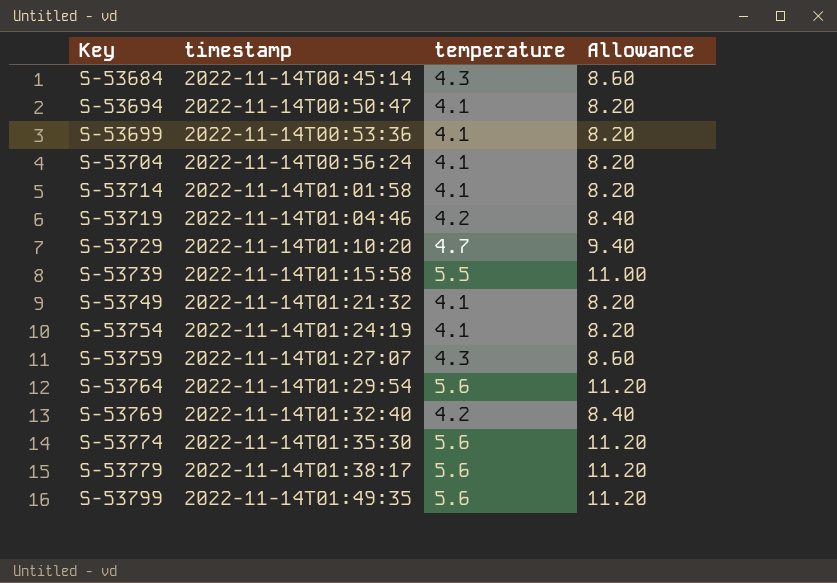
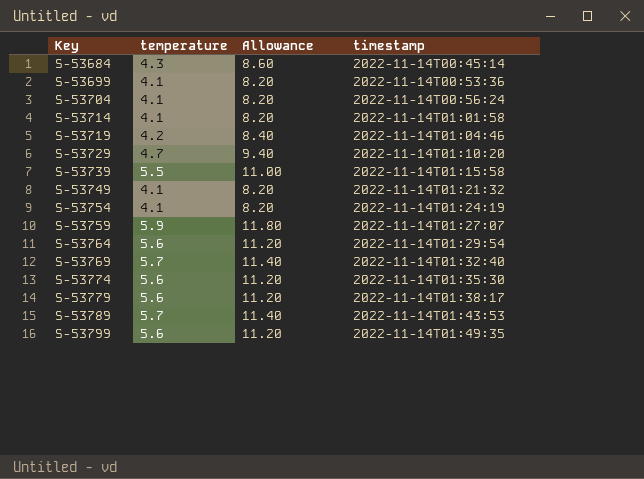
column timestamp | position: 2 -> 4
row S-53694: 2022-11-14T00:50:47 | 4.1 | 8.20 -> none
S-53759 | temperature: 4.3 -> 5.9
S-53759 | Allowance: 8.60 -> 11.80
S-53769 | temperature: 4.2 -> 5.7
S-53769 | Allowance: 8.40 -> 11.40
row S-53789: none -> 5.7 | 11.40 | 2022-11-14T01:43:53

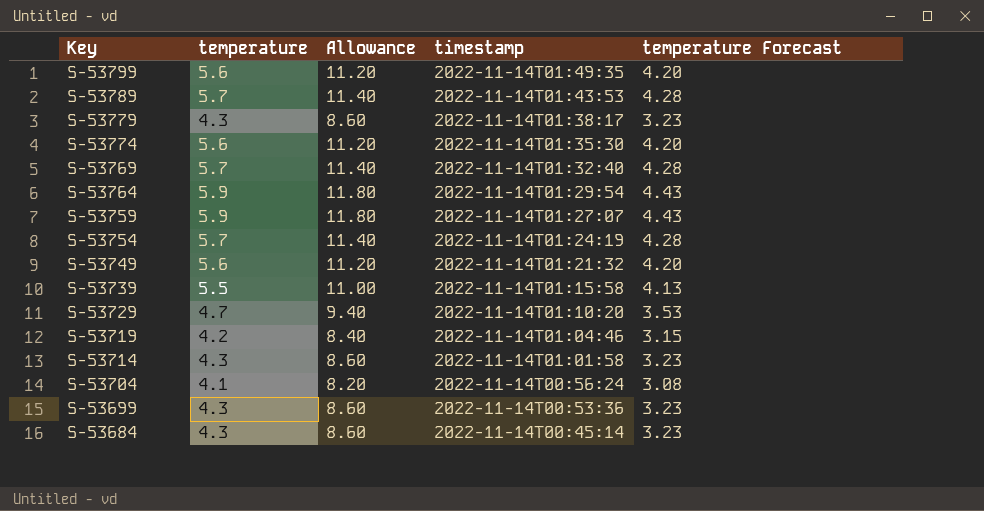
row order: Key ascending -> Key descending
column temperature Forecast | formula: none -> [temperature] * 0.75
S-53779 | temperature: 5.6 -> 4.3
S-53779 | Allowance: 11.20 -> 8.60
S-53764 | temperature: 5.6 -> 5.9
S-53764 | Allowance: 11.20 -> 11.80
S-53754 | temperature: 4.1 -> 5.7
S-53754 | Allowance: 8.20 -> 11.40
S-53749 | temperature: 4.1 -> 5.6
S-53749 | Allowance: 8.20 -> 11.20
S-53714 | temperature: 4.1 -> 4.3
S-53714 | Allowance: 8.20 -> 8.60
S-53699 | temperature: 4.1 -> 4.3
S-53699 | Allowance: 8.20 -> 8.60

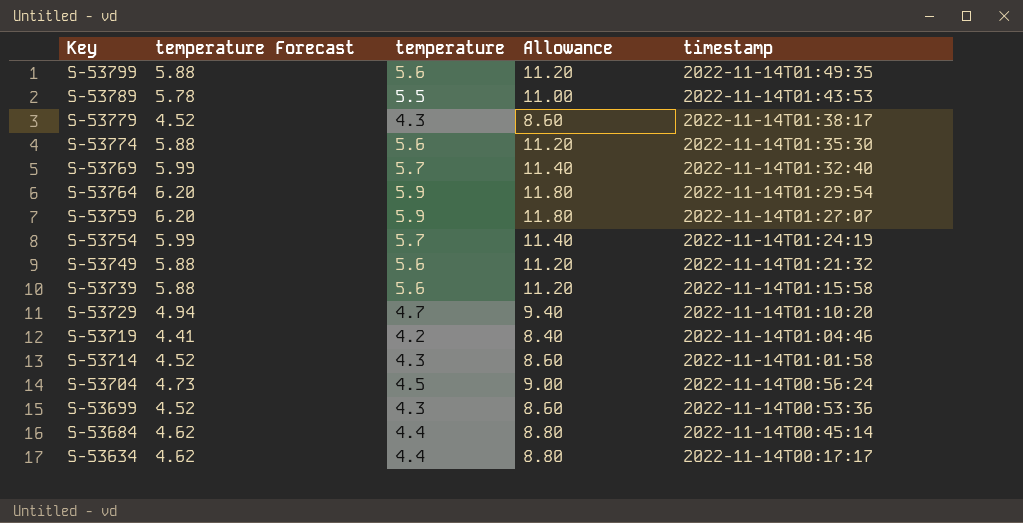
column temperature Forecast | formula: [temperature] * 0.75 -> [temperature] * 1.05
column temperature Forecast | position: 5 -> 2
S-53789 | temperature: 5.7 -> 5.5
S-53789 | Allowance: 11.40 -> 11.00
S-53739 | temperature: 5.5 -> 5.6
S-53739 | Allowance: 11.00 -> 11.20
S-53704 | temperature: 4.1 -> 4.5
S-53704 | Allowance: 8.20 -> 9.00
S-53684 | temperature: 4.3 -> 4.4
S-53684 | Allowance: 8.60 -> 8.80
row S-53634: none -> 4.62 | 4.4 | 8.80 | 2022-11-14T00:17:17

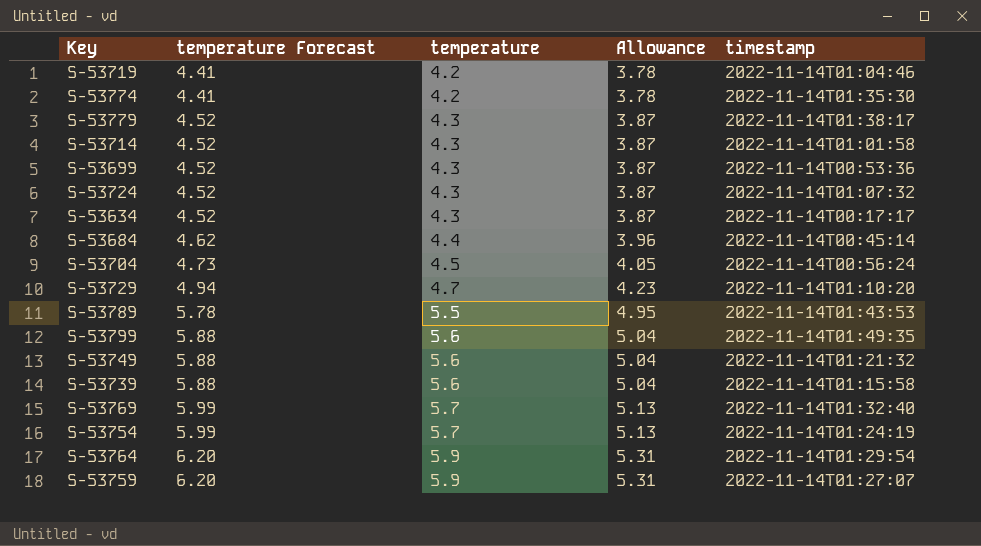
row order: Key descending -> temperature Forecast ascending
column Allowance | formula: [temperature] * 2 -> [temperature] * 0.9
S-53774 | temperature Forecast: 5.88 -> 4.41
S-53774 | temperature: 5.6 -> 4.2
row S-53724: none -> 4.52 | 4.3 | 3.87 | 2022-11-14T01:07:32
S-53634 | temperature Forecast: 4.62 -> 4.52
S-53634 | temperature: 4.4 -> 4.3

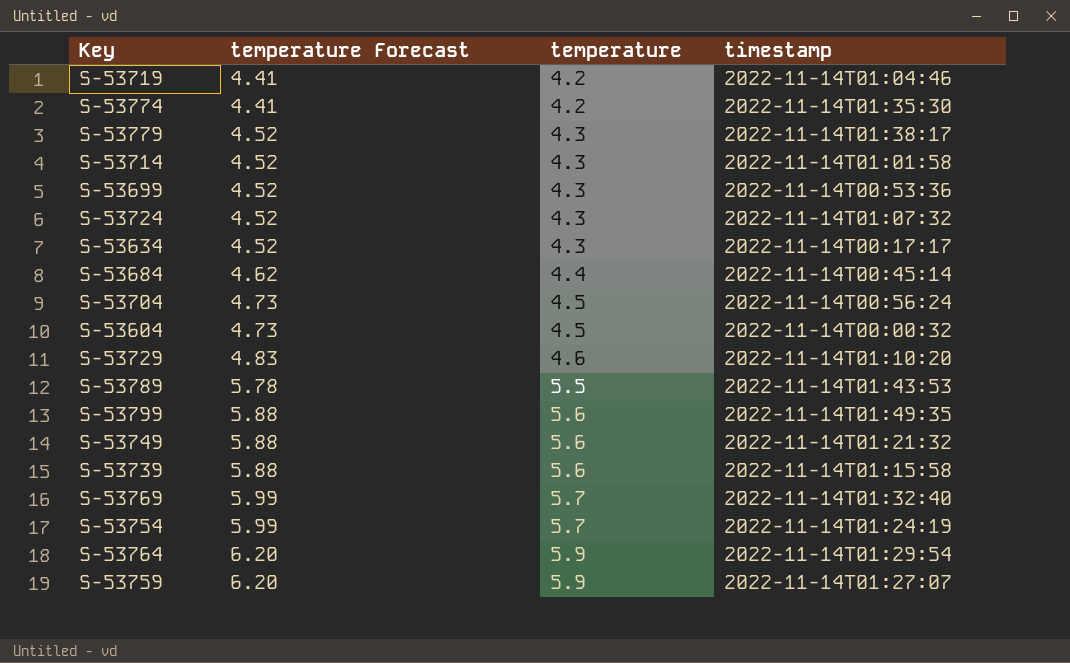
column Allowance | formula: [temperature] * 0.9 -> none
row S-53604: none -> 4.73 | 4.5 | 2022-11-14T00:00:32
S-53729 | temperature Forecast: 4.94 -> 4.83
S-53729 | temperature: 4.7 -> 4.6

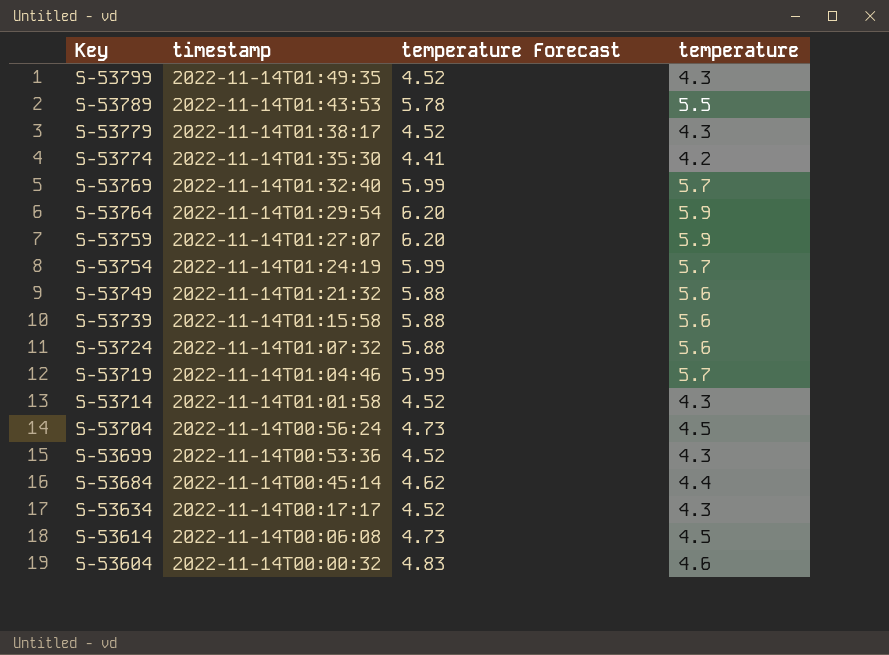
row order: temperature Forecast ascending -> Key descending
column timestamp | position: 4 -> 2
row S-53729: 4.83 | 4.6 | 2022-11-14T01:10:20 -> none
S-53799 | temperature Forecast: 5.88 -> 4.52
S-53799 | temperature: 5.6 -> 4.3
S-53724 | temperature Forecast: 4.52 -> 5.88
S-53724 | temperature: 4.3 -> 5.6
S-53719 | temperature Forecast: 4.41 -> 5.99
S-53719 | temperature: 4.2 -> 5.7
row S-53614: none -> 2022-11-14T00:06:08 | 4.73 | 4.5
S-53604 | temperature Forecast: 4.73 -> 4.83
S-53604 | temperature: 4.5 -> 4.6

